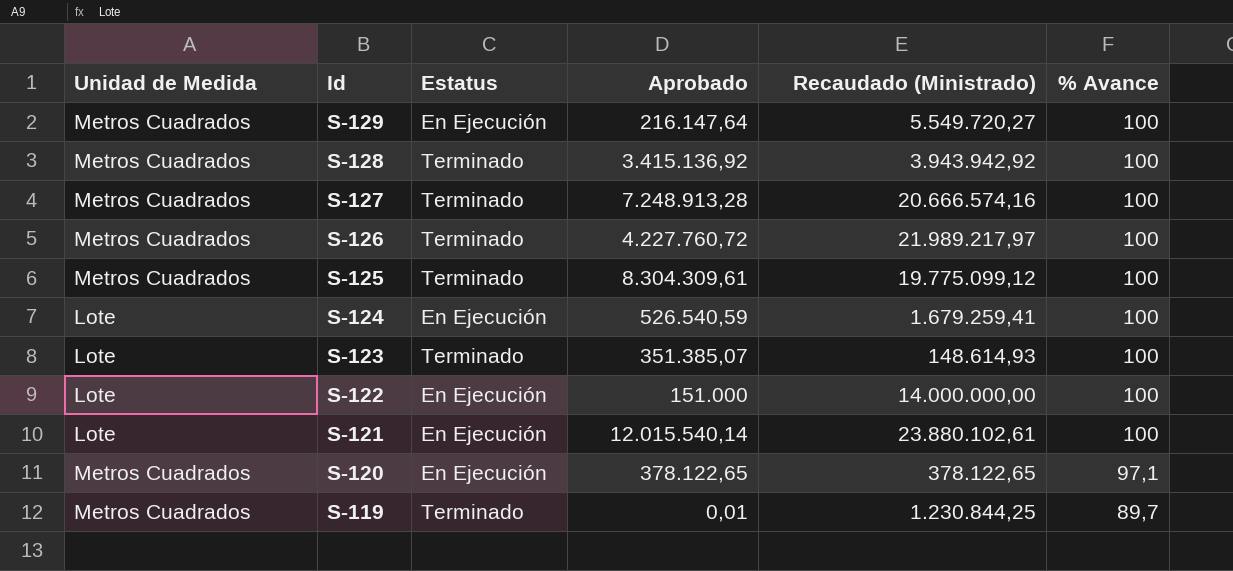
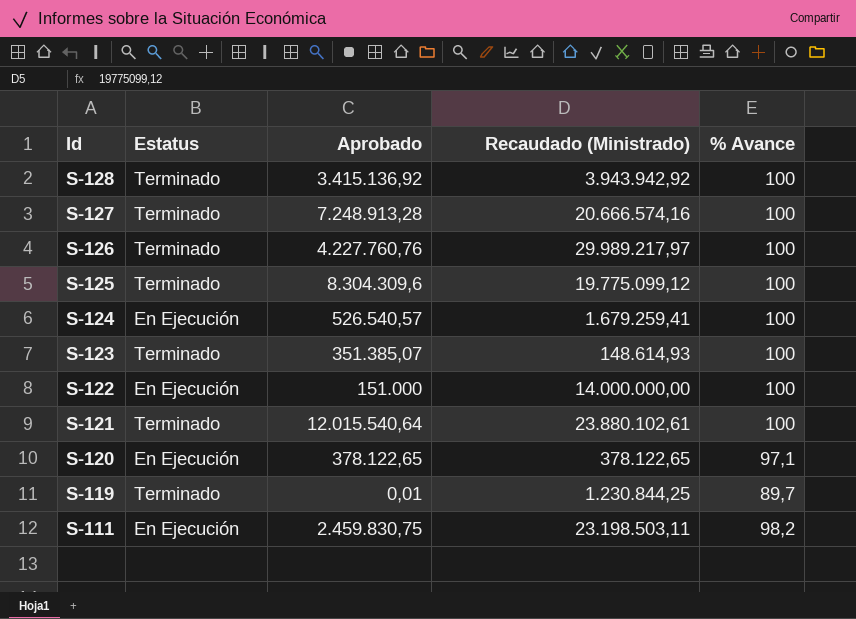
column Unidad de Medida | position: 1 -> none
row S-129: Metros Cuadrados | En Ejecución | 216.147,64 | 5.549.720,27 | 100 -> none
S-126 | Aprobado: 4.227.760,72 -> 4.227.760,76
S-126 | Recaudado (Ministrado): 21.989.217,97 -> 29.989.217,97
S-125 | Aprobado: 8.304.309,61 -> 8.304.309,6
S-124 | Aprobado: 526.540,59 -> 526.540,57
S-121 | Estatus: En Ejecución -> Terminado
S-121 | Aprobado: 12.015.540,14 -> 12.015.540,64
row S-111: none -> En Ejecución | 2.459.830,75 | 23.198.503,11 | 98,2

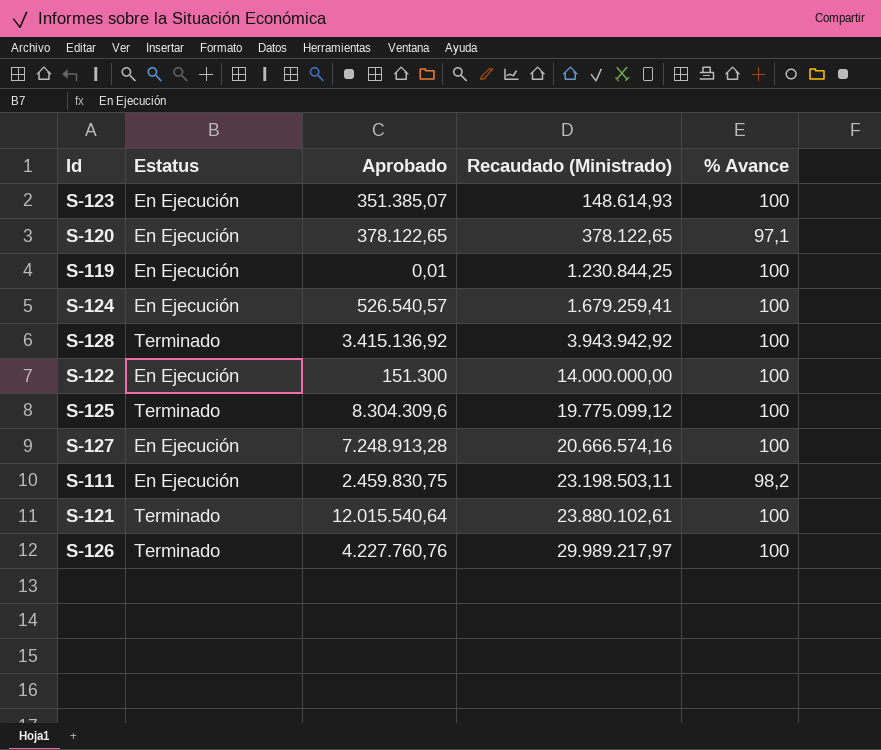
row order: Id descending -> Recaudado (Ministrado) ascending
S-123 | Estatus: Terminado -> En Ejecución
S-119 | Estatus: Terminado -> En Ejecución
S-119 | % Avance: 89,7 -> 100
S-122 | Aprobado: 151.000 -> 151.300
S-127 | Estatus: Terminado -> En Ejecución

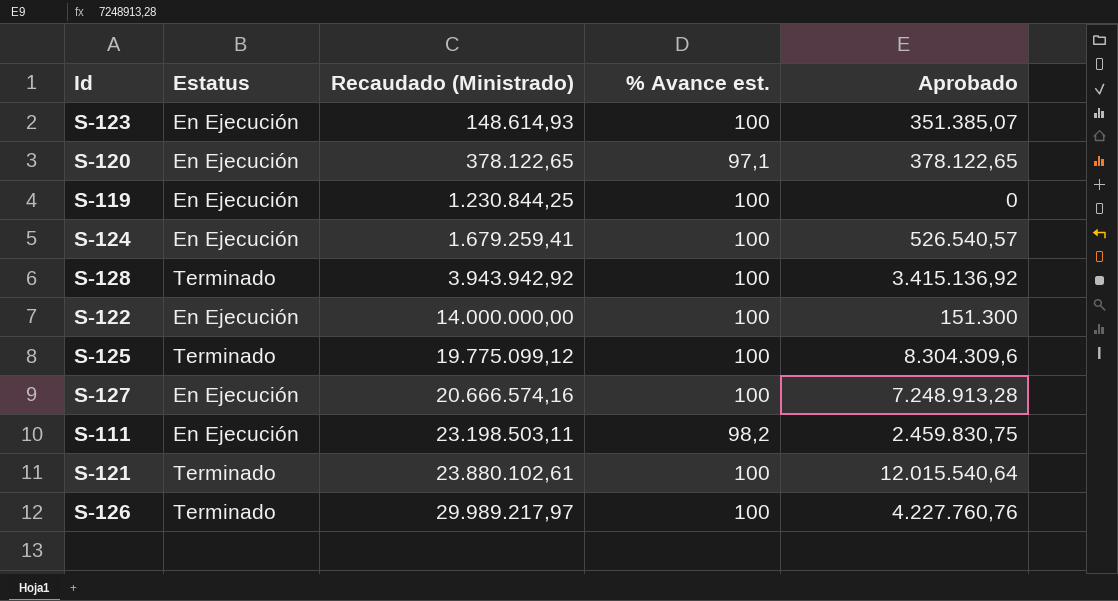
column name: % Avance -> % Avance est.
column Aprobado | position: 3 -> 5
S-119 | Aprobado: 0,01 -> 0

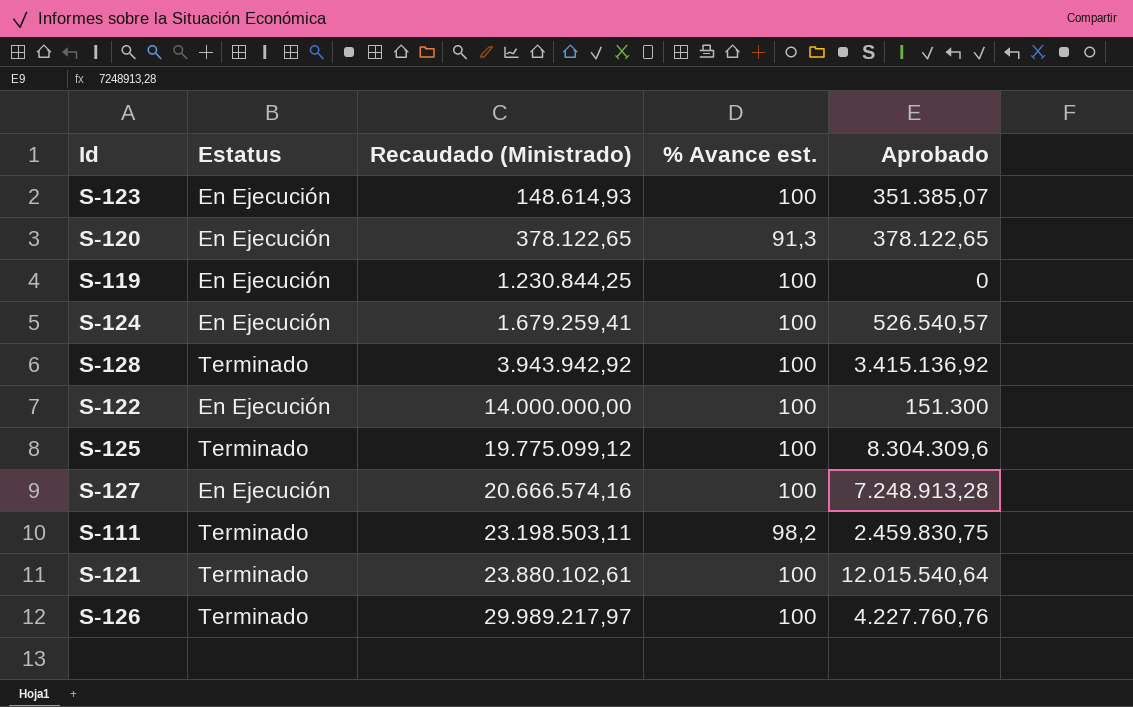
S-120 | % Avance est.: 97,1 -> 91,3
S-111 | Estatus: En Ejecución -> Terminado

